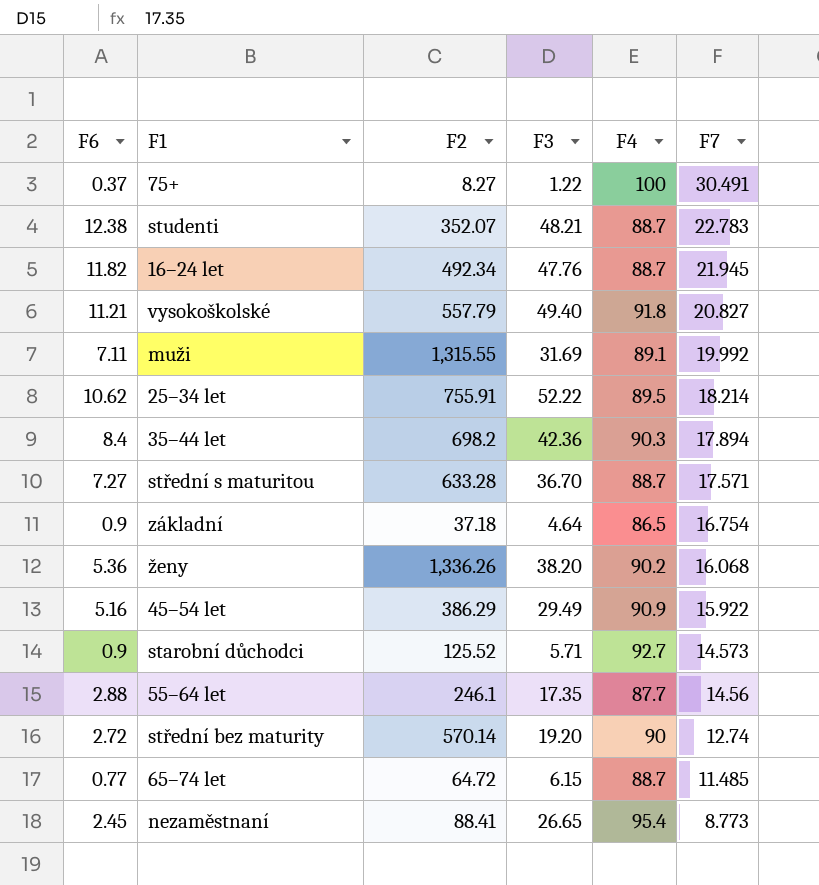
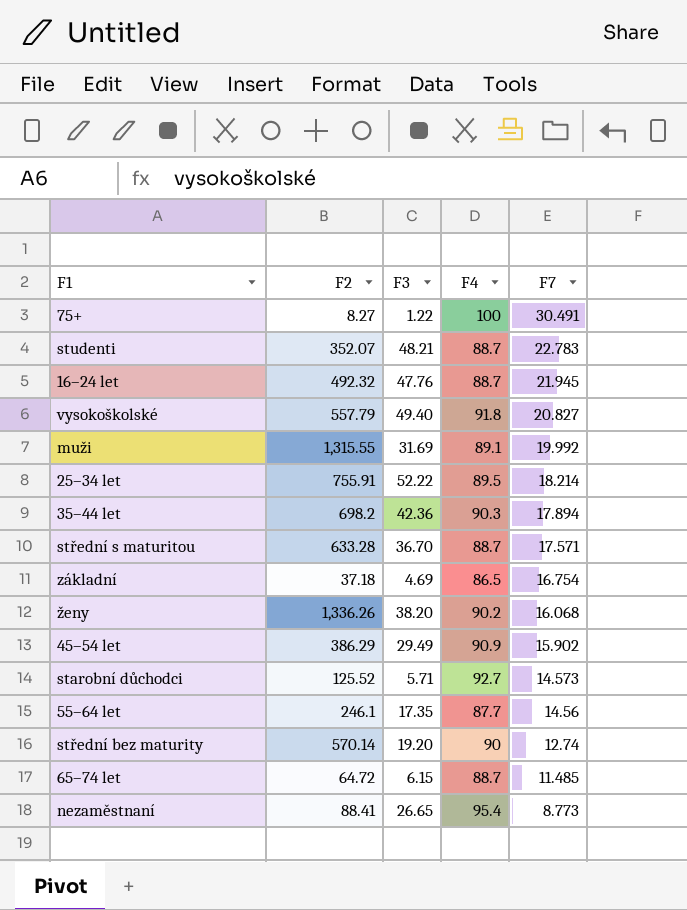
column F6 | position: 1 -> none
16–24 let | F2: 492.34 -> 492.32
základní | F3: 4.64 -> 4.69
45–54 let | F7: 15.922 -> 15.902

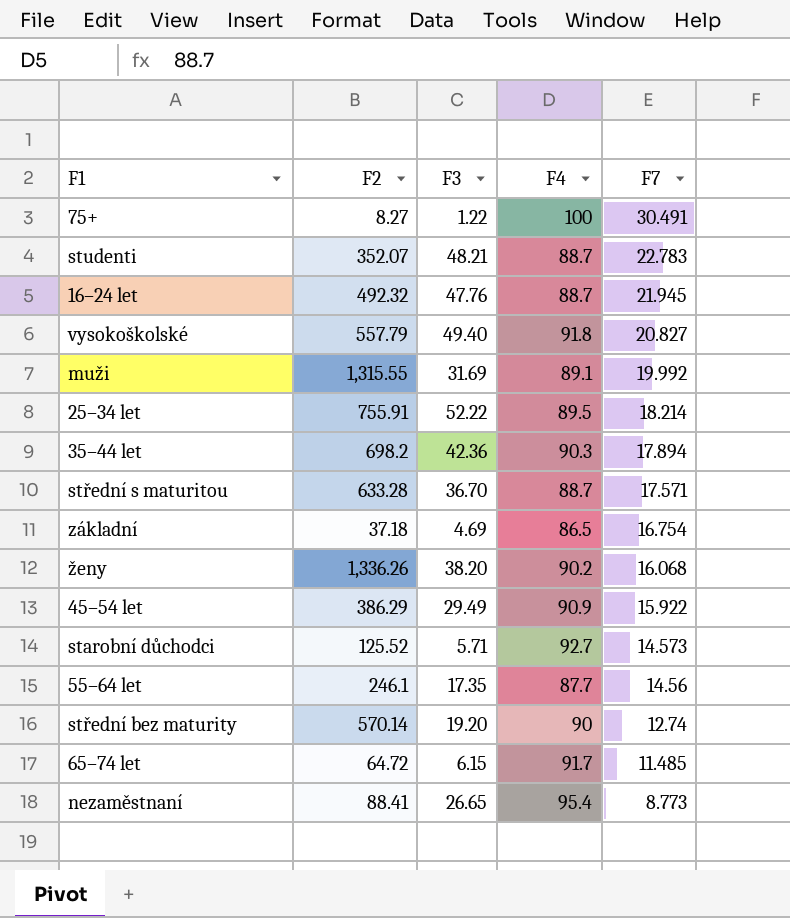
45–54 let | F7: 15.902 -> 15.922
65–74 let | F4: 88.7 -> 91.7

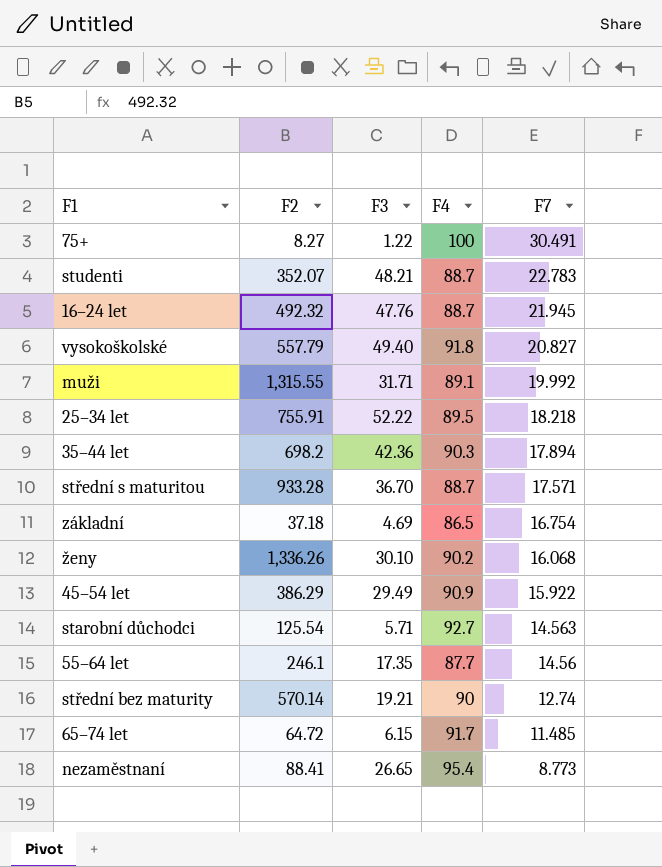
muži | F3: 31.69 -> 31.71
25–34 let | F7: 18.214 -> 18.218
střední s maturitou | F2: 633.28 -> 933.28
ženy | F3: 38.20 -> 30.10
starobní důchodci | F2: 125.52 -> 125.54
starobní důchodci | F7: 14.573 -> 14.563
střední bez maturity | F3: 19.20 -> 19.21

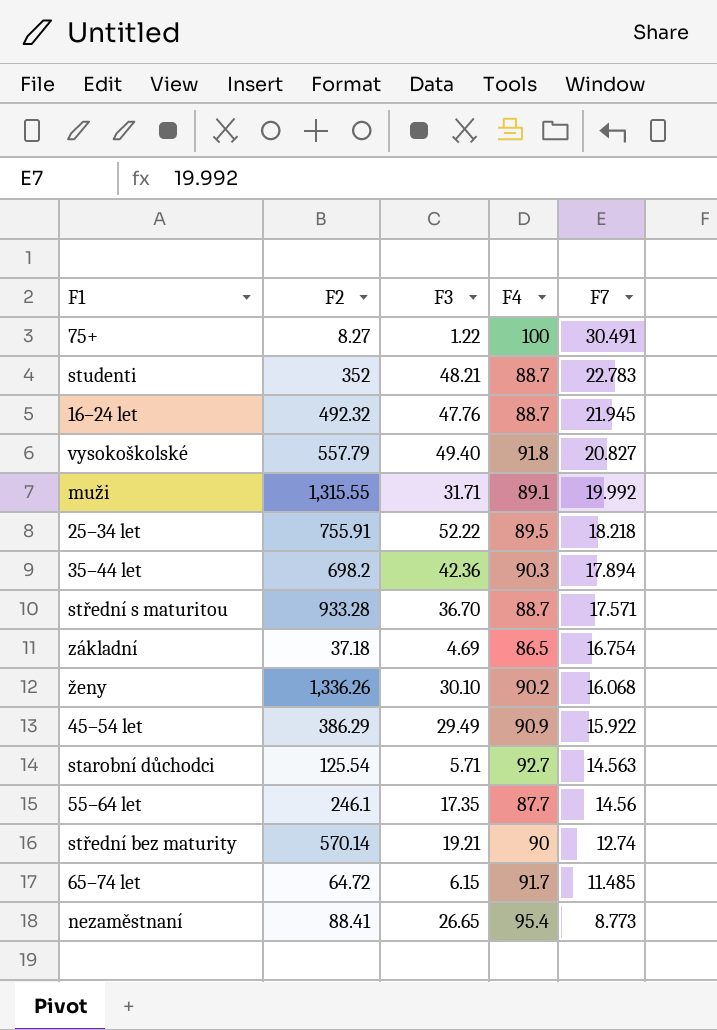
studenti | F2: 352.07 -> 352

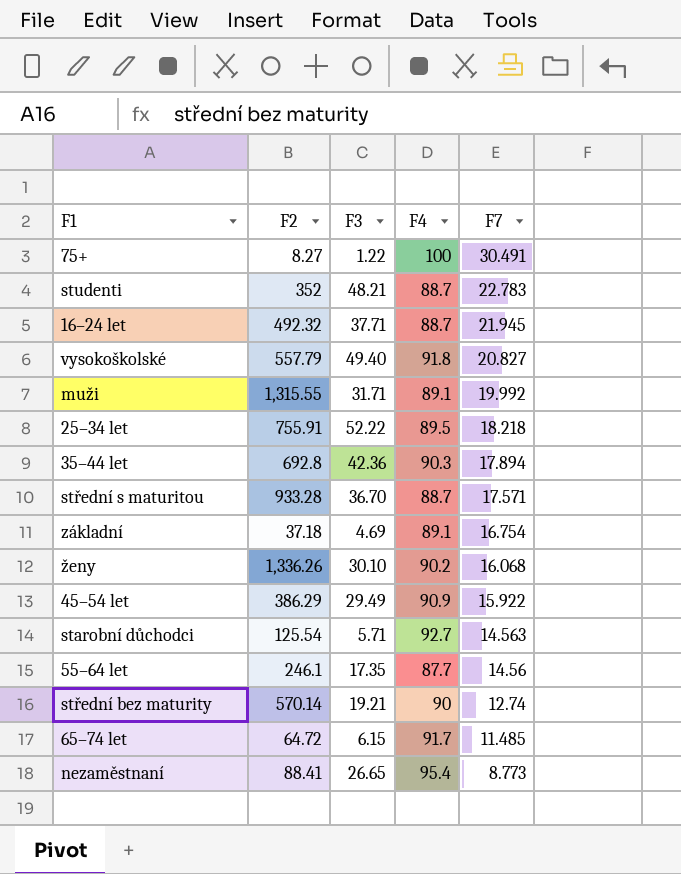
16–24 let | F3: 47.76 -> 37.71
35–44 let | F2: 698.2 -> 692.8
základní | F4: 86.5 -> 89.1

